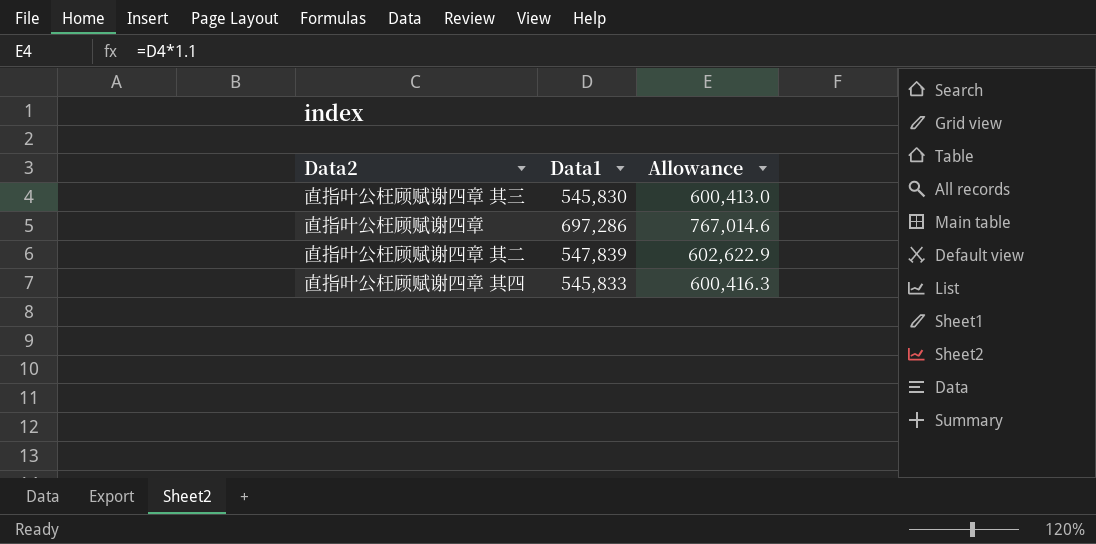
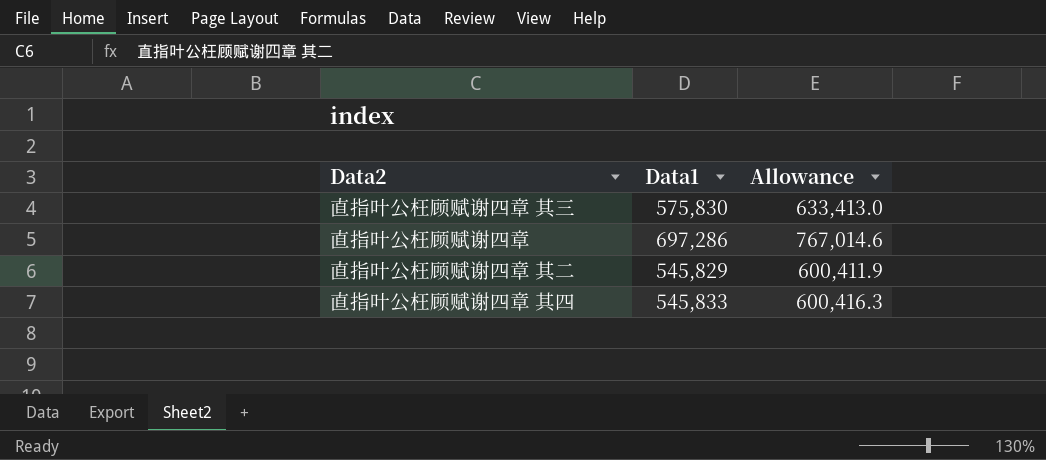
直指叶公枉顾赋谢四章 其三 | Data1: 545,830 -> 575,830
直指叶公枉顾赋谢四章 其三 | Allowance: 600,413.0 -> 633,413.0
直指叶公枉顾赋谢四章 其二 | Data1: 547,839 -> 545,829
直指叶公枉顾赋谢四章 其二 | Allowance: 602,622.9 -> 600,411.9

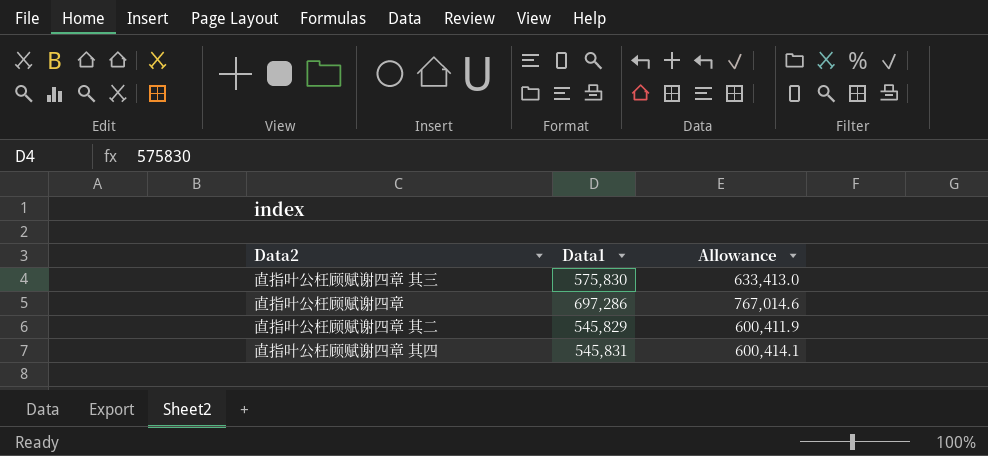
直指叶公枉顾赋谢四章 其四 | Data1: 545,833 -> 545,831
直指叶公枉顾赋谢四章 其四 | Allowance: 600,416.3 -> 600,414.1

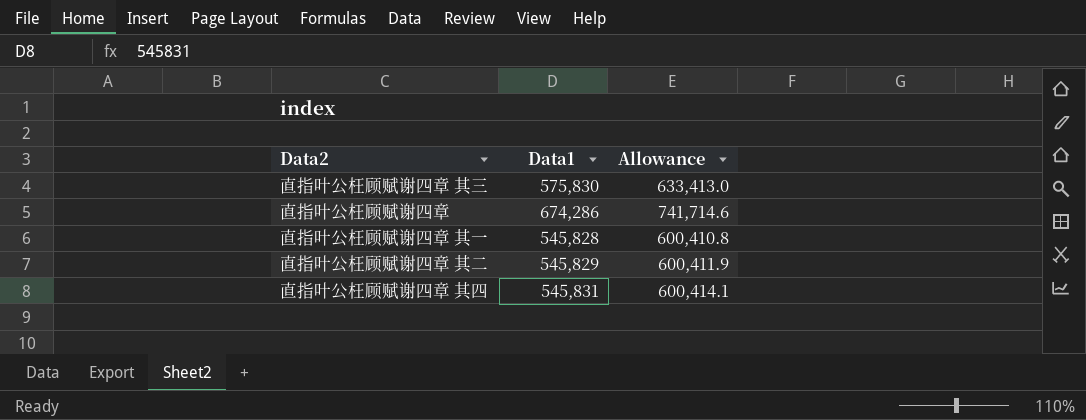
直指叶公枉顾赋谢四章 | Data1: 697,286 -> 674,286
直指叶公枉顾赋谢四章 | Allowance: 767,014.6 -> 741,714.6
row 直指叶公枉顾赋谢四章 其一: none -> 545,828 | 600,410.8

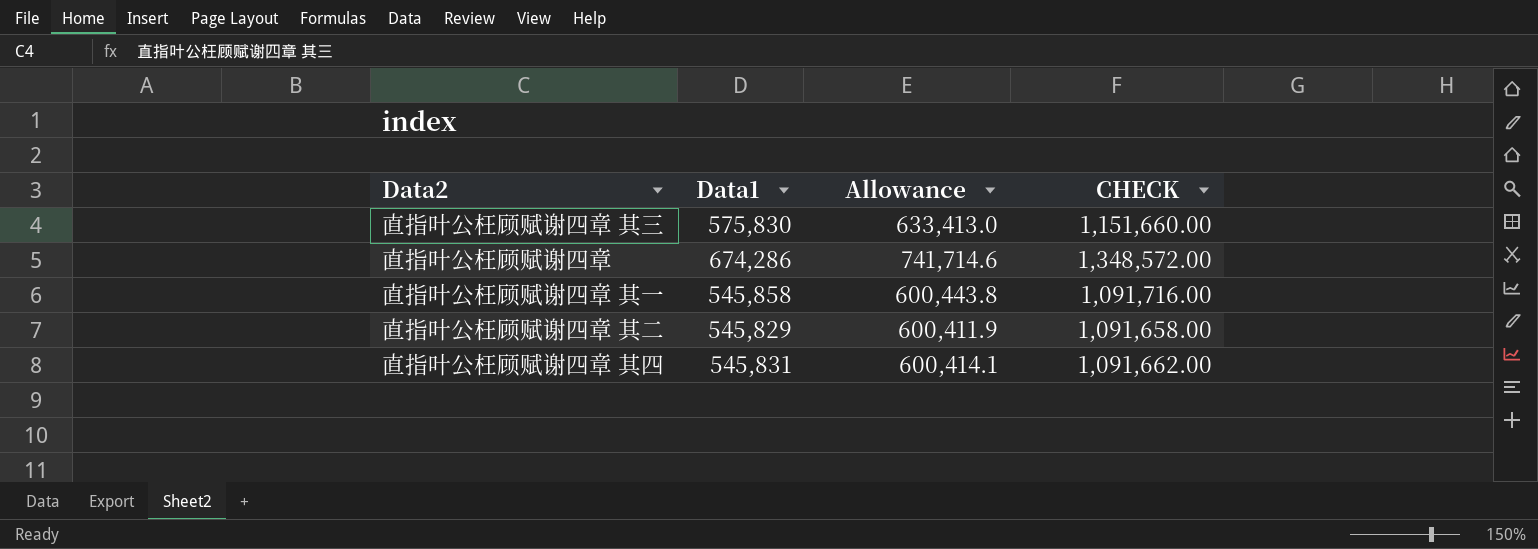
column CHECK | formula: none -> [Data1] * 2
直指叶公枉顾赋谢四章 其一 | Data1: 545,828 -> 545,858
直指叶公枉顾赋谢四章 其一 | Allowance: 600,410.8 -> 600,443.8

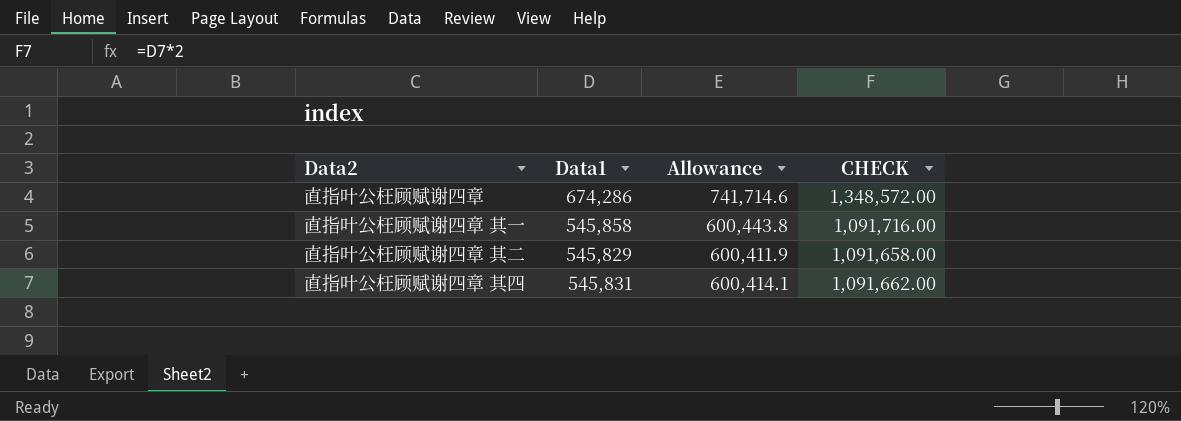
row 直指叶公枉顾赋谢四章 其三: 575,830 | 633,413.0 | 1,151,660.00 -> none

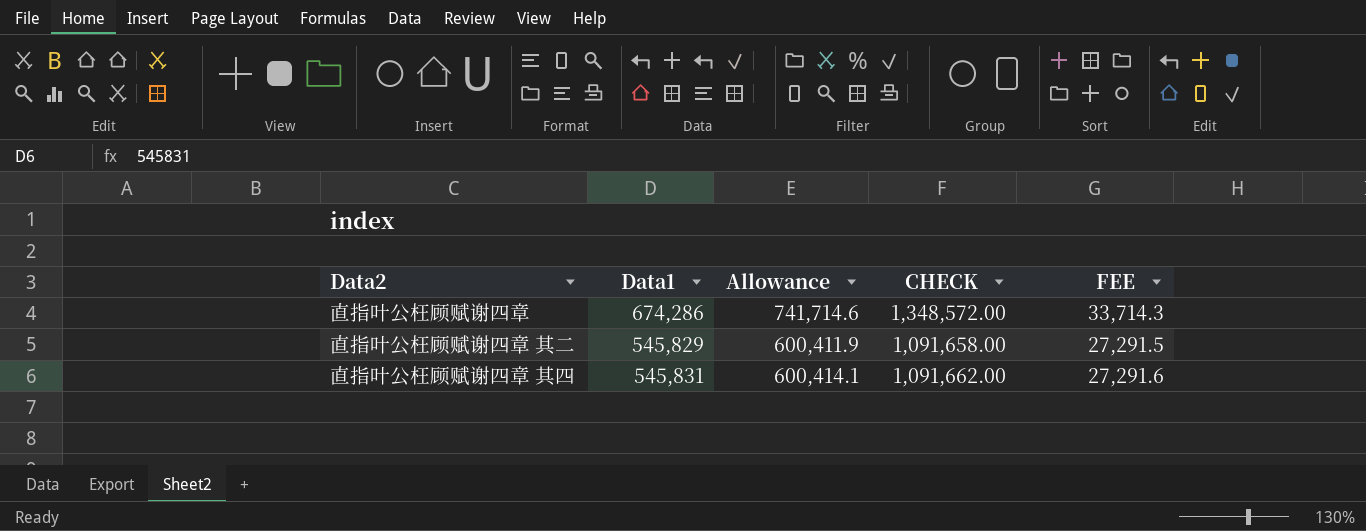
column FEE | formula: none -> [Data1] * 0.05
row 直指叶公枉顾赋谢四章 其一: 545,858 | 600,443.8 | 1,091,716.00 -> none

